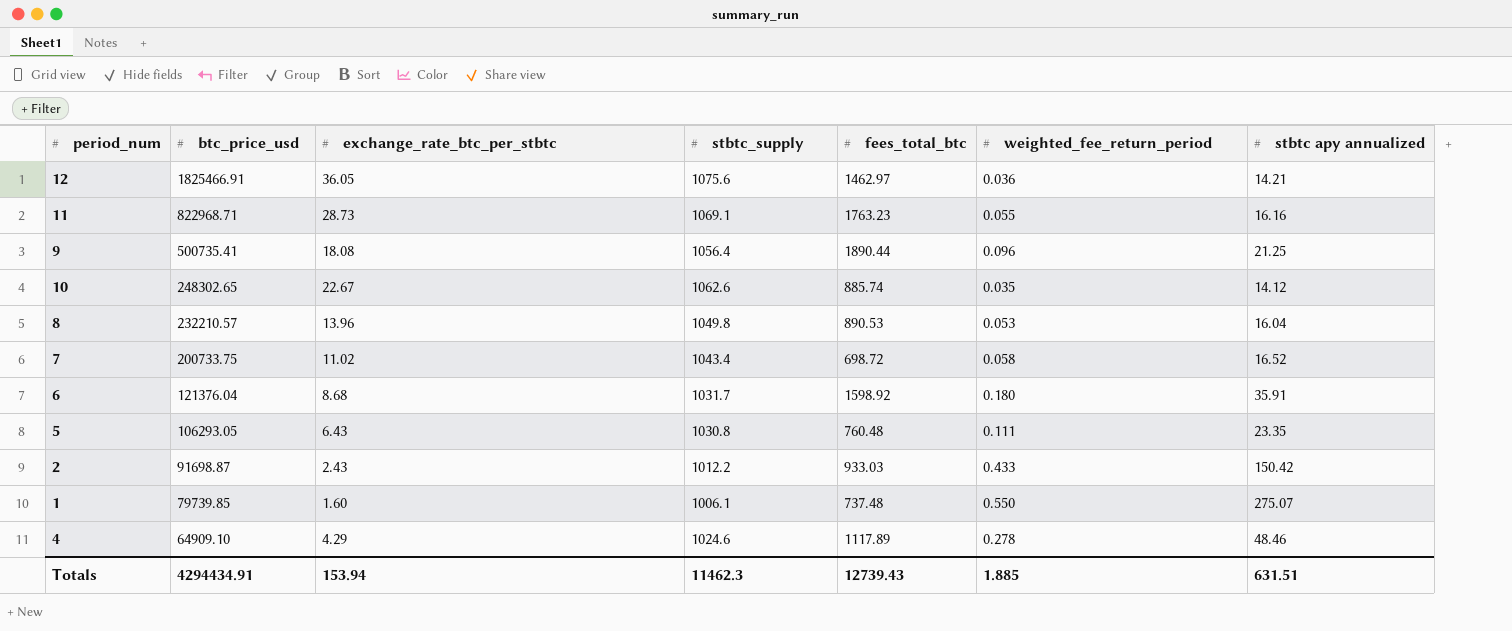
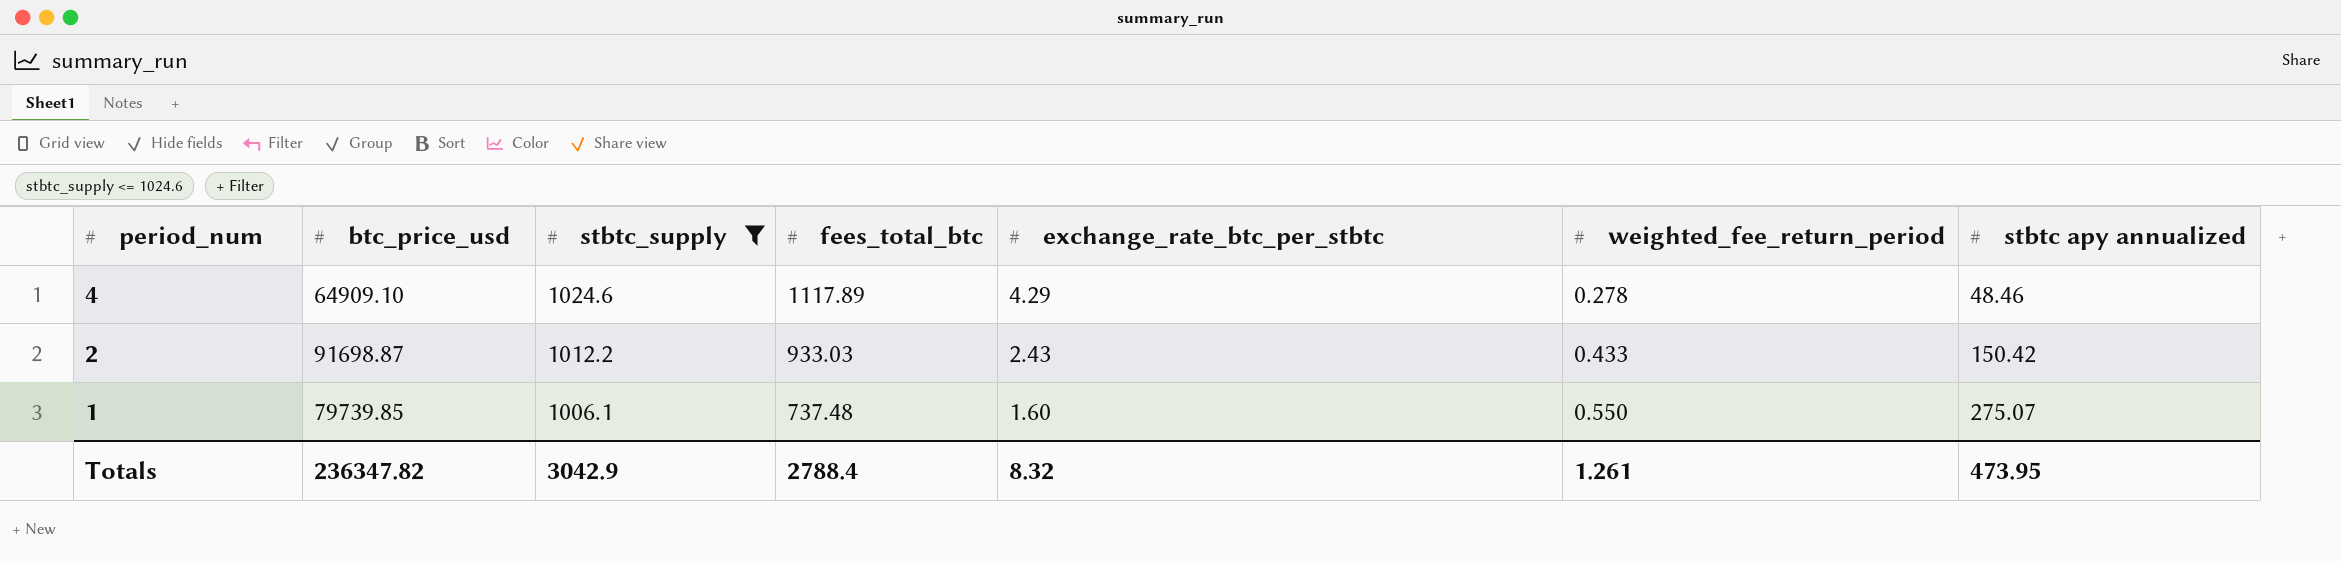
filter: none -> stbtc_supply <= 1024.6
row order: btc_price_usd descending -> period_num descending
column exchange_rate_btc_per_stbtc | position: 3 -> 5
Totals | btc_price_usd: 4294434.91 -> 236347.82
Totals | stbtc_supply: 11462.3 -> 3042.9
Totals | fees_total_btc: 12739.43 -> 2788.4
Totals | exchange_rate_btc_per_stbtc: 153.94 -> 8.32
Totals | weighted_fee_return_period: 1.885 -> 1.261
Totals | stbtc apy annualized: 631.51 -> 473.95

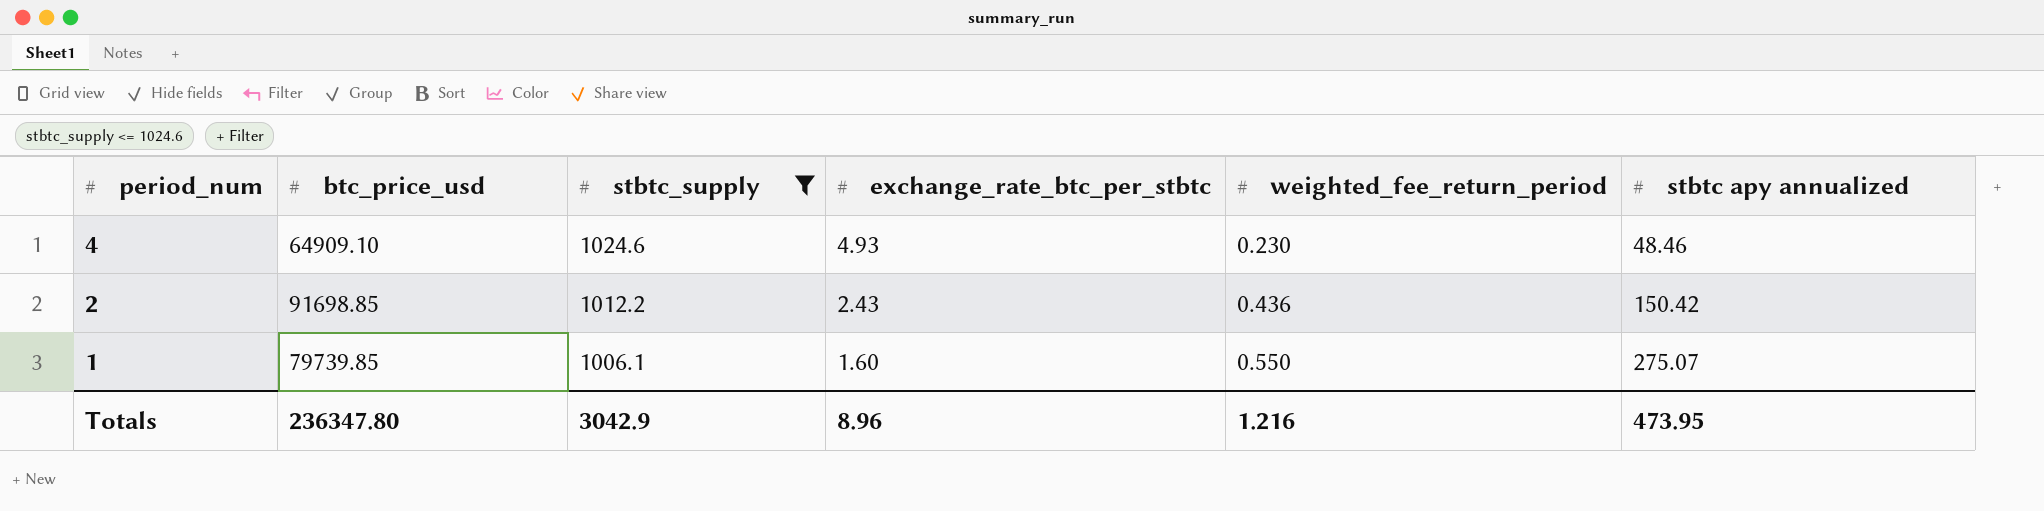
column fees_total_btc | position: 4 -> none
4 | exchange_rate_btc_per_stbtc: 4.29 -> 4.93
4 | weighted_fee_return_period: 0.278 -> 0.230
2 | btc_price_usd: 91698.87 -> 91698.85
2 | weighted_fee_return_period: 0.433 -> 0.436
Totals | btc_price_usd: 236347.82 -> 236347.80
Totals | exchange_rate_btc_per_stbtc: 8.32 -> 8.96
Totals | weighted_fee_return_period: 1.261 -> 1.216

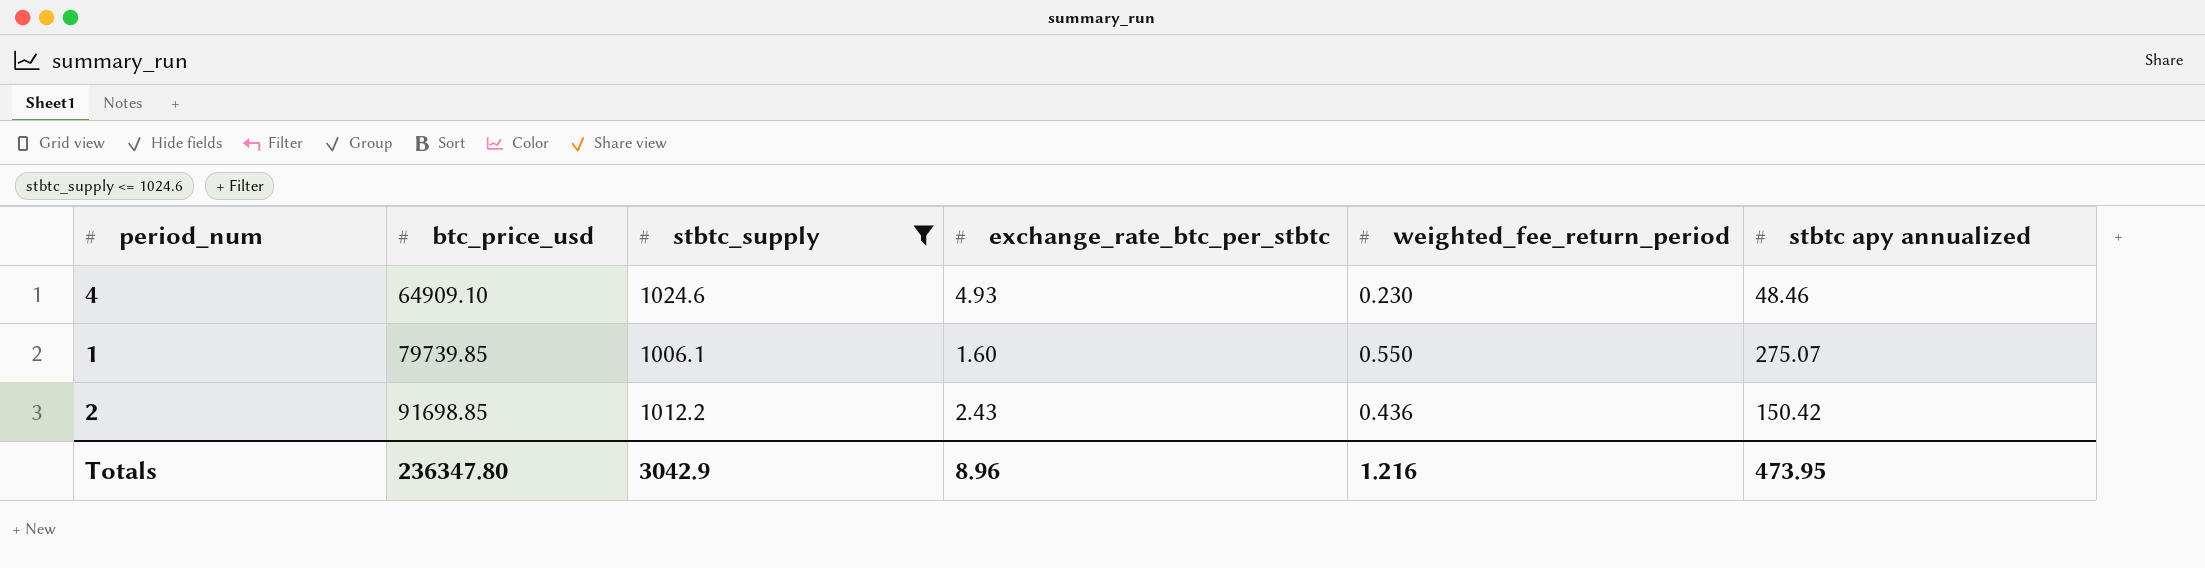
row order: period_num descending -> btc_price_usd ascending

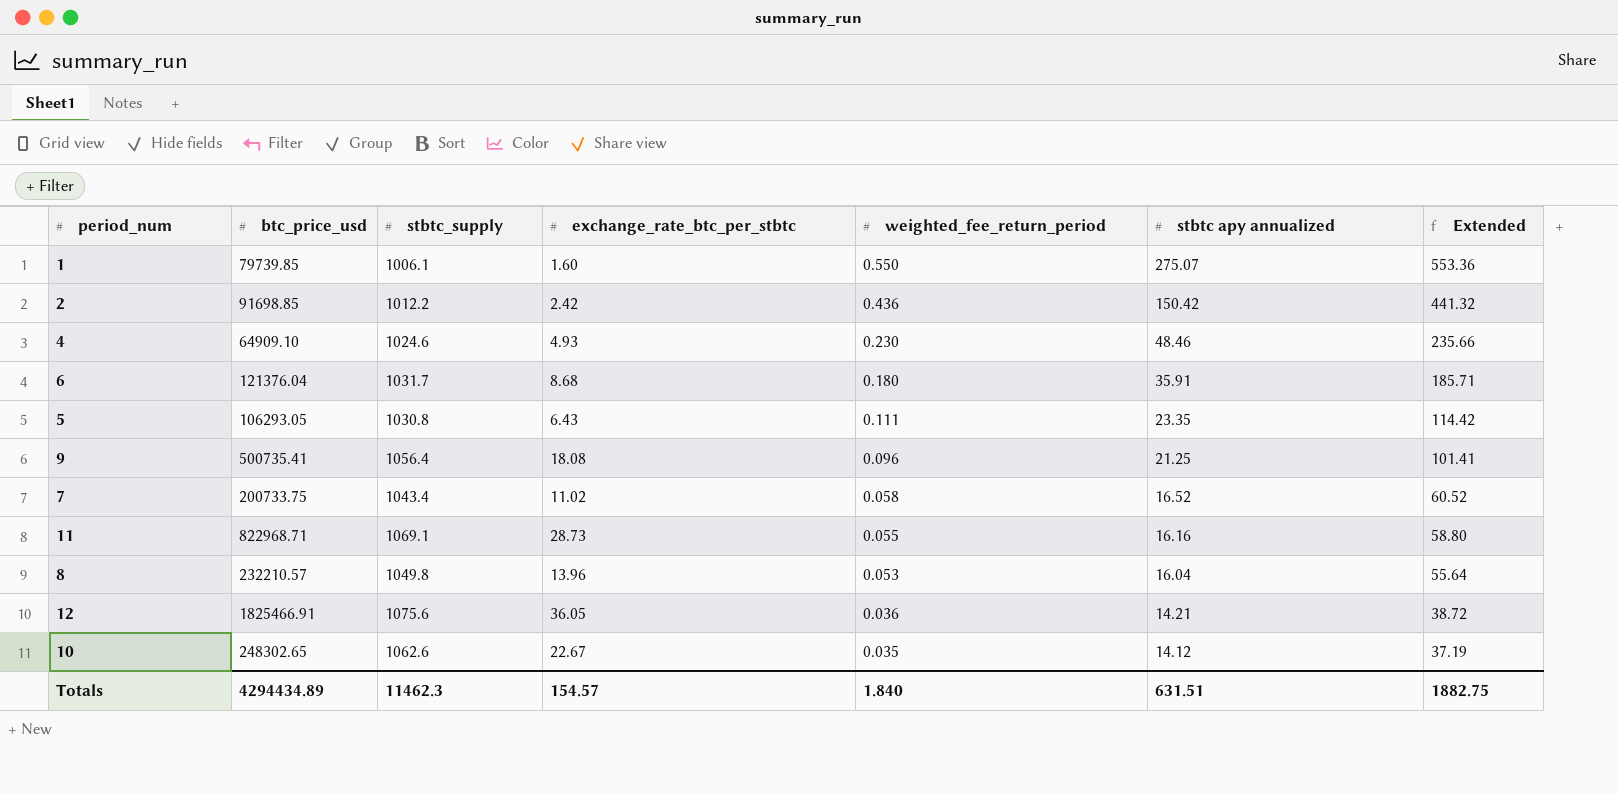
filter: stbtc_supply <= 1024.6 -> none
row order: btc_price_usd ascending -> weighted_fee_return_period descending
column Extended | formula: none -> [stbtc_supply] * [weighted_fee_return_period]
2 | exchange_rate_btc_per_stbtc: 2.43 -> 2.42
Totals | btc_price_usd: 236347.80 -> 4294434.89
Totals | stbtc_supply: 3042.9 -> 11462.3
Totals | exchange_rate_btc_per_stbtc: 8.96 -> 154.57
Totals | weighted_fee_return_period: 1.216 -> 1.840
Totals | stbtc apy annualized: 473.95 -> 631.51

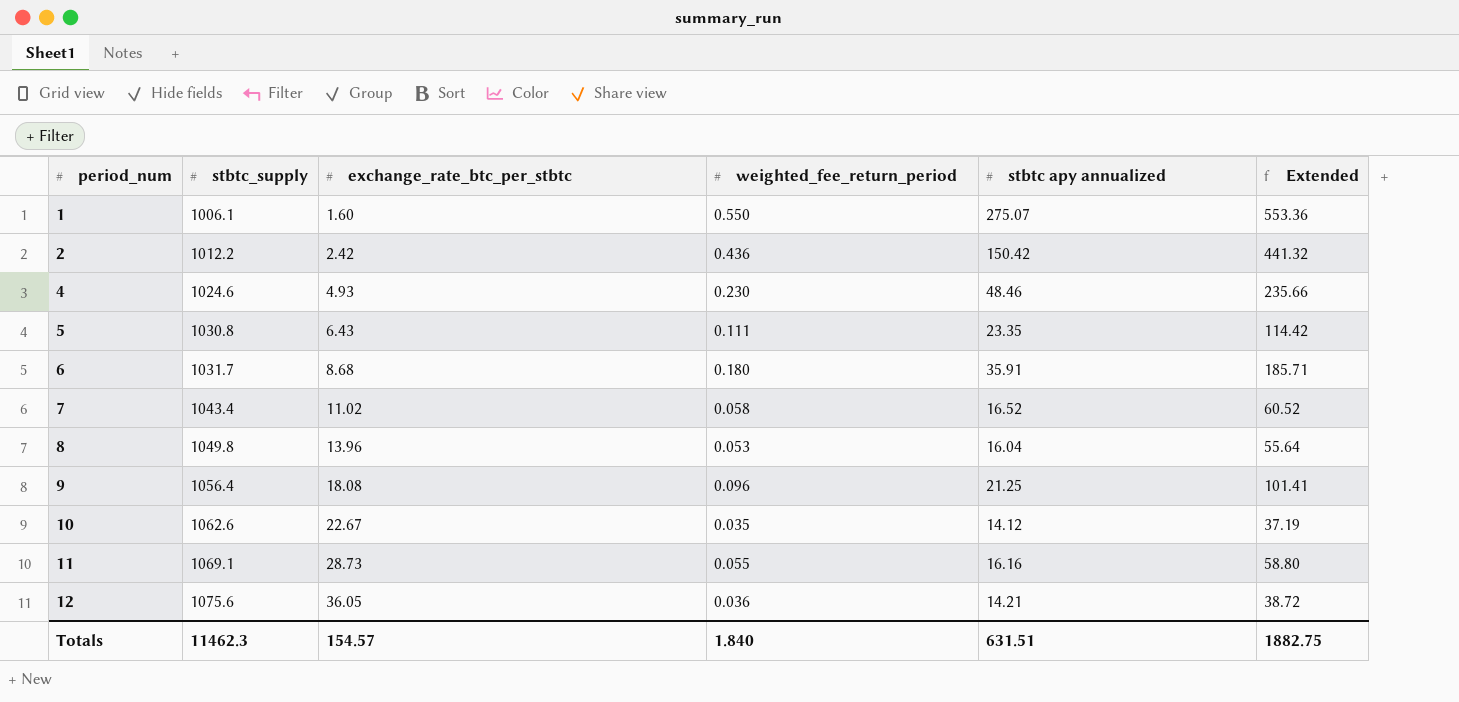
row order: weighted_fee_return_period descending -> period_num ascending
column btc_price_usd | position: 2 -> none

